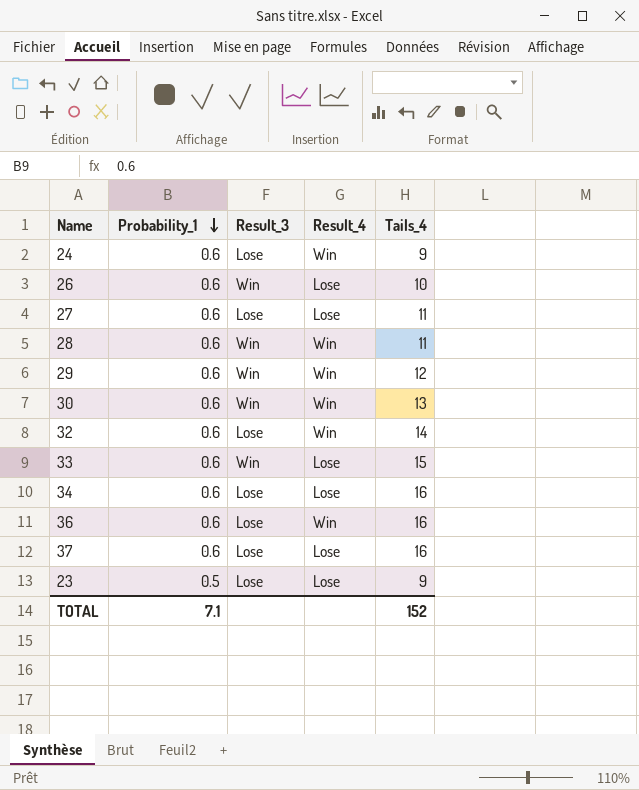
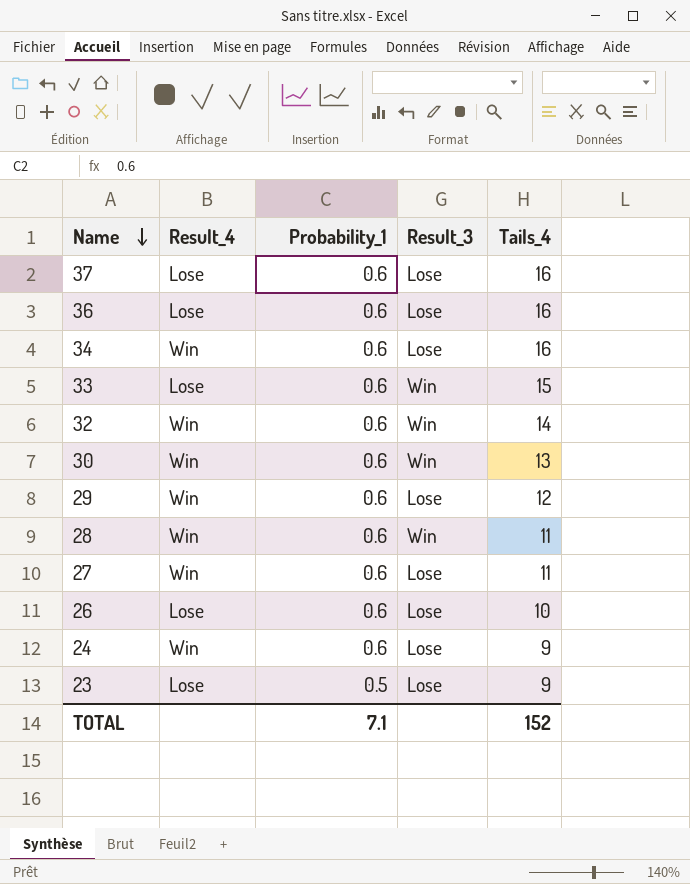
row order: Probability_1 descending -> Name descending
column Result_4 | position: 4 -> 2
36 | Result_4: Win -> Lose
34 | Result_4: Lose -> Win
32 | Result_3: Lose -> Win
29 | Result_3: Win -> Lose
27 | Result_4: Lose -> Win
26 | Result_3: Win -> Lose

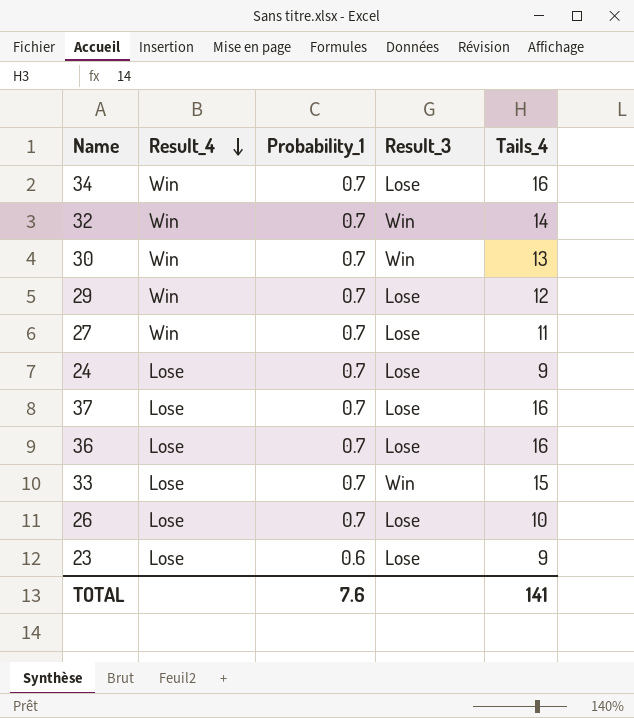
row order: Name descending -> Result_4 descending
row 28: Win | 0.6 | Win | 11 -> none
34 | Probability_1: 0.6 -> 0.7
32 | Probability_1: 0.6 -> 0.7
30 | Probability_1: 0.6 -> 0.7
29 | Probability_1: 0.6 -> 0.7
27 | Probability_1: 0.6 -> 0.7
24 | Result_4: Win -> Lose
24 | Probability_1: 0.6 -> 0.7
37 | Probability_1: 0.6 -> 0.7
36 | Probability_1: 0.6 -> 0.7
33 | Probability_1: 0.6 -> 0.7
26 | Probability_1: 0.6 -> 0.7
23 | Probability_1: 0.5 -> 0.6
TOTAL | Probability_1: 7.1 -> 7.6
TOTAL | Tails_4: 152 -> 141

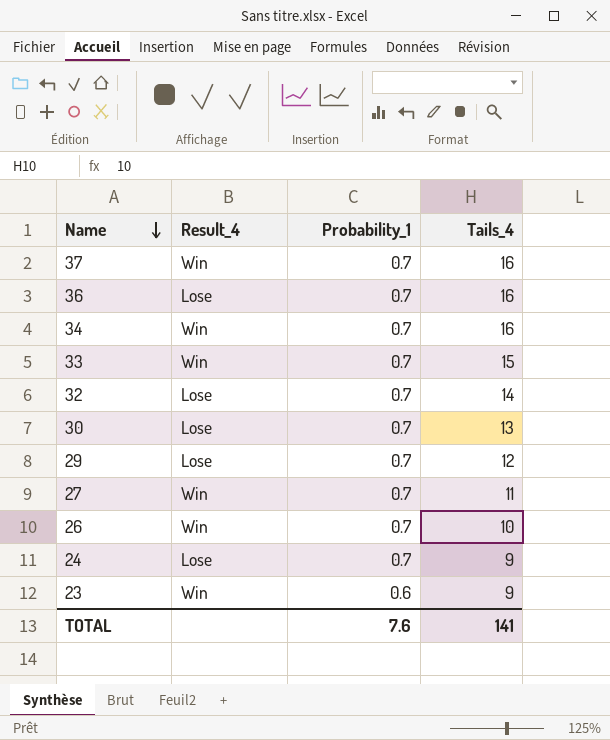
row order: Result_4 descending -> Name descending
column Result_3 | position: 4 -> none
37 | Result_4: Lose -> Win
33 | Result_4: Lose -> Win
32 | Result_4: Win -> Lose
30 | Result_4: Win -> Lose
29 | Result_4: Win -> Lose
26 | Result_4: Lose -> Win
23 | Result_4: Lose -> Win

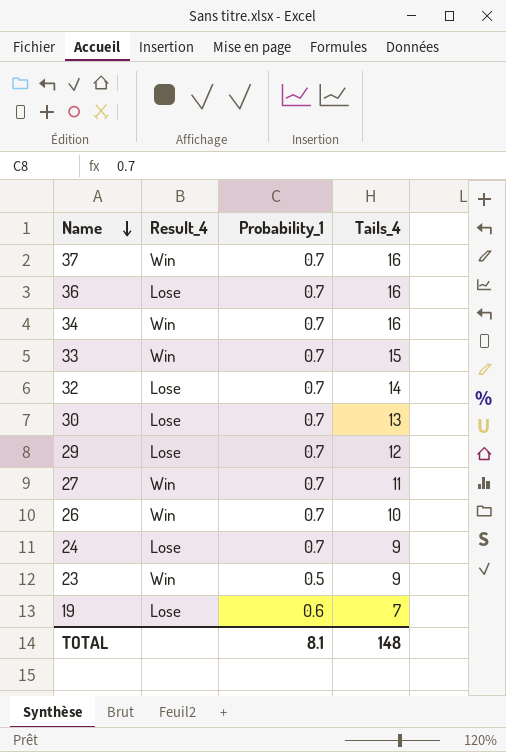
23 | Probability_1: 0.6 -> 0.5
row 19: none -> Lose | 0.6 | 7
TOTAL | Probability_1: 7.6 -> 8.1
TOTAL | Tails_4: 141 -> 148

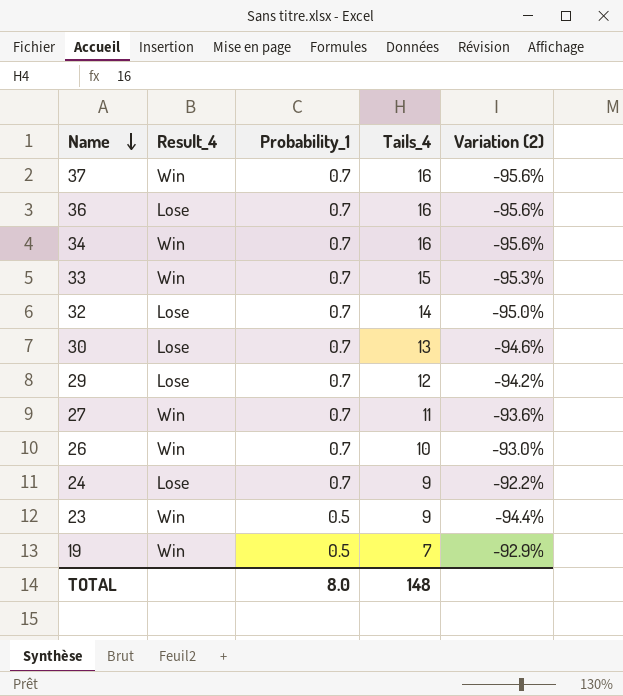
column Variation (2) | formula: none -> ([Probability_1] - [Tails_4]) / [Tails_4]
19 | Result_4: Lose -> Win
19 | Probability_1: 0.6 -> 0.5
TOTAL | Probability_1: 8.1 -> 8.0

